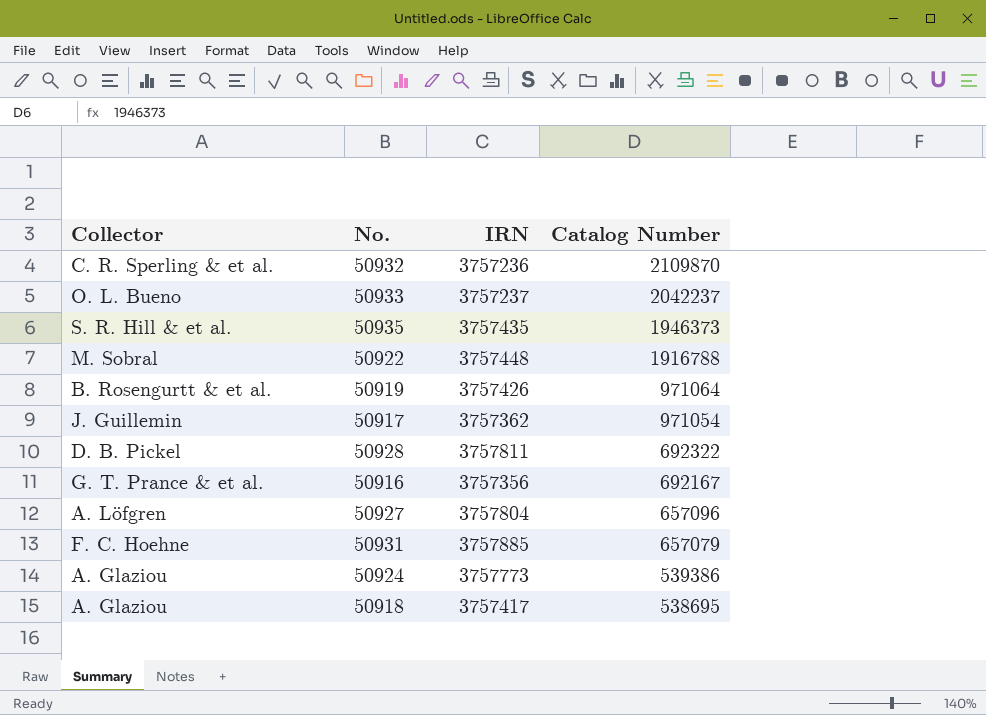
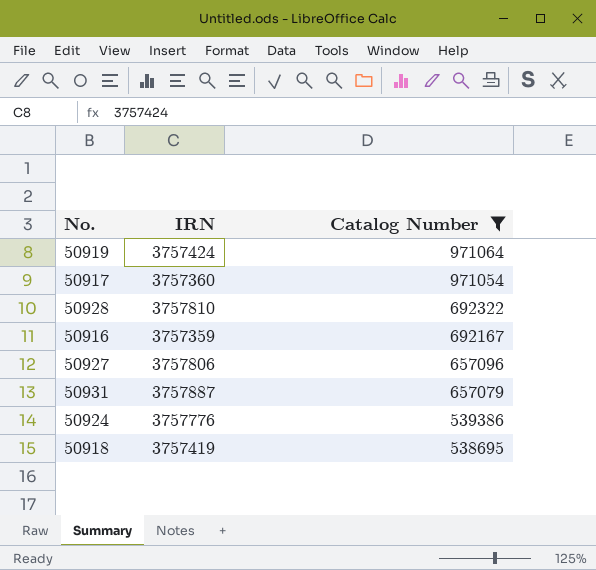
filter: none -> Catalog Number <= 971064
column Collector | position: 1 -> none
50919 | IRN: 3757426 -> 3757424
50917 | IRN: 3757362 -> 3757360
50928 | IRN: 3757811 -> 3757810
50916 | IRN: 3757356 -> 3757359
50927 | IRN: 3757804 -> 3757806
50931 | IRN: 3757885 -> 3757887
50924 | IRN: 3757773 -> 3757776
50918 | IRN: 3757417 -> 3757419

